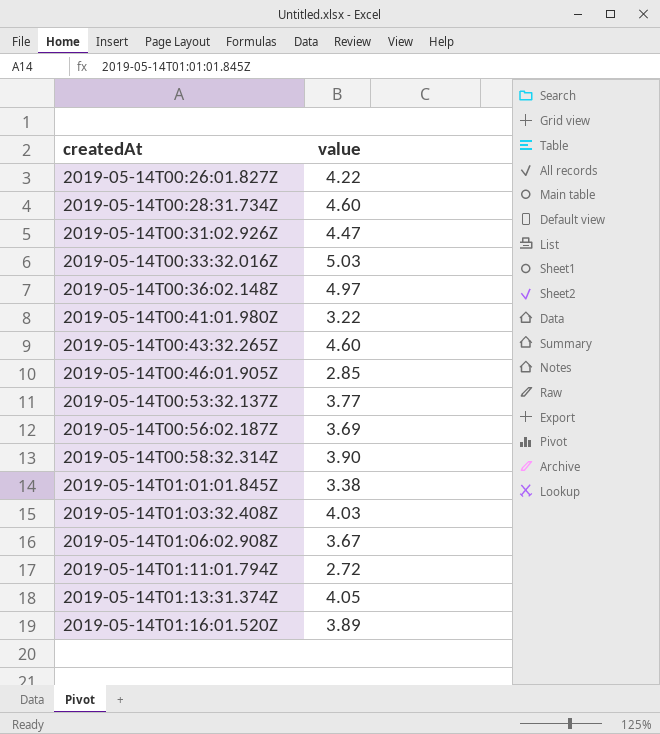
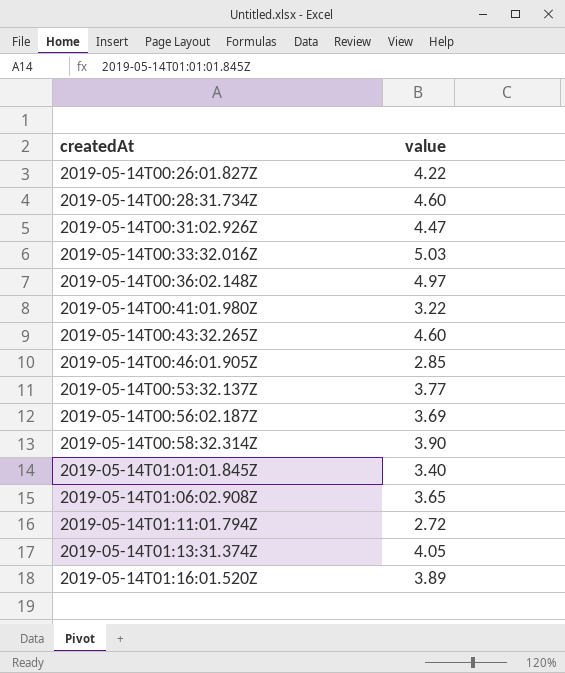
row 2019-05-14T01:03:32.408Z: 4.03 -> none
2019-05-14T01:01:01.845Z | value: 3.38 -> 3.40
2019-05-14T01:06:02.908Z | value: 3.67 -> 3.65

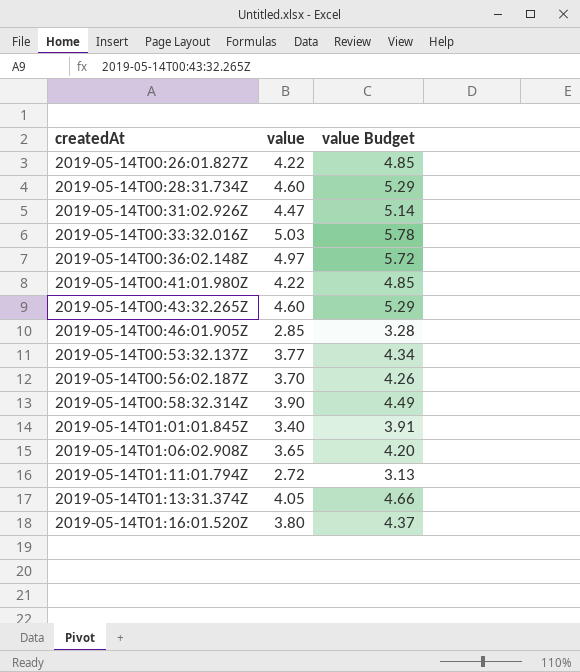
column value Budget | formula: none -> [value] * 1.15
2019-05-14T00:41:01.980Z | value: 3.22 -> 4.22
2019-05-14T00:56:02.187Z | value: 3.69 -> 3.70
2019-05-14T01:16:01.520Z | value: 3.89 -> 3.80

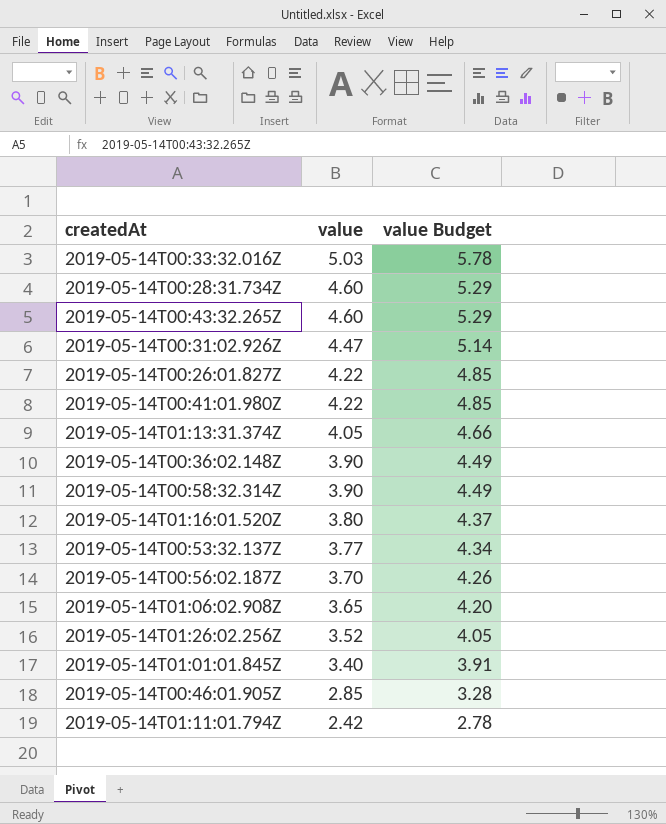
row order: createdAt ascending -> value descending
2019-05-14T00:36:02.148Z | value: 4.97 -> 3.90
2019-05-14T00:36:02.148Z | value Budget: 5.72 -> 4.49
row 2019-05-14T01:26:02.256Z: none -> 3.52 | 4.05
2019-05-14T01:11:01.794Z | value: 2.72 -> 2.42
2019-05-14T01:11:01.794Z | value Budget: 3.13 -> 2.78

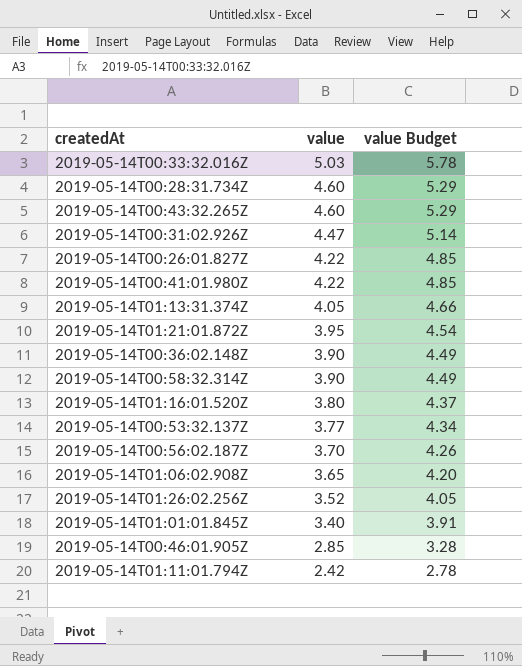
row 2019-05-14T01:21:01.872Z: none -> 3.95 | 4.54

